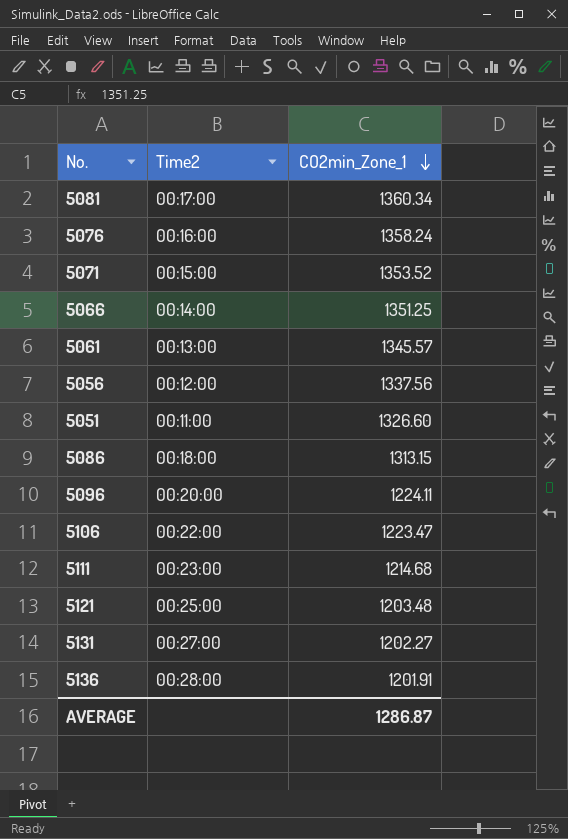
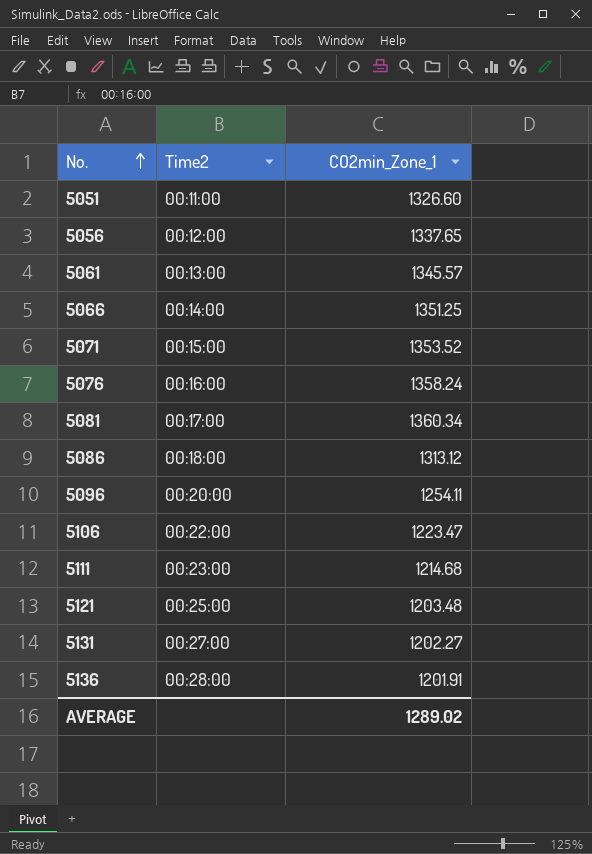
row order: CO2min_Zone_1 descending -> No. ascending
5056 | CO2min_Zone_1: 1337.56 -> 1337.65
5086 | CO2min_Zone_1: 1313.15 -> 1313.12
5096 | CO2min_Zone_1: 1224.11 -> 1254.11
AVERAGE | CO2min_Zone_1: 1286.87 -> 1289.02

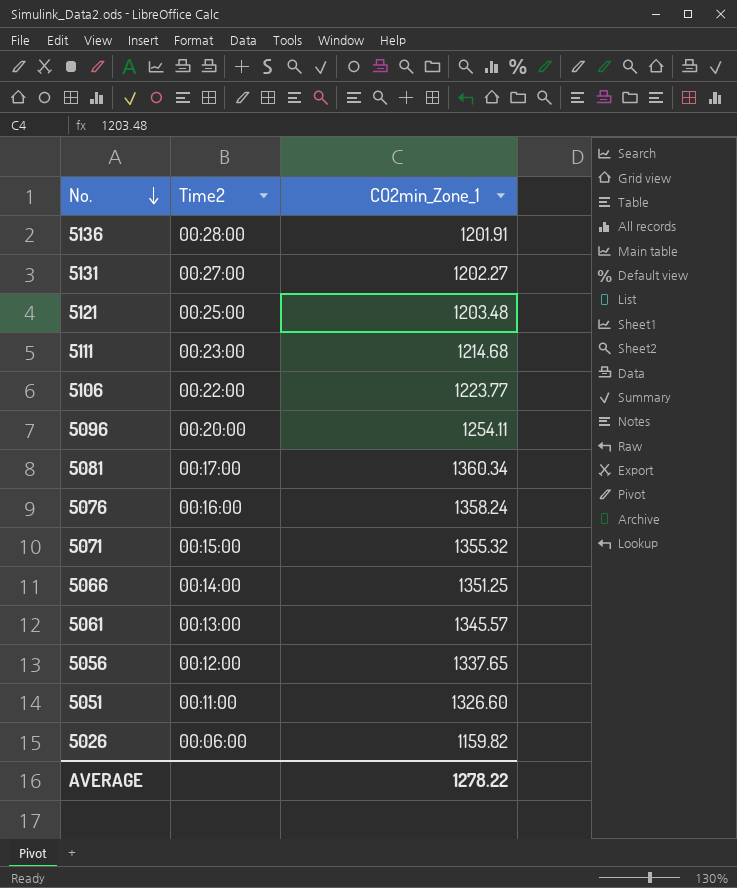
row order: No. ascending -> No. descending
row 5086: 00:18:00 | 1313.12 -> none
5106 | CO2min_Zone_1: 1223.47 -> 1223.77
5071 | CO2min_Zone_1: 1353.52 -> 1355.32
row 5026: none -> 00:06:00 | 1159.82
AVERAGE | CO2min_Zone_1: 1289.02 -> 1278.22

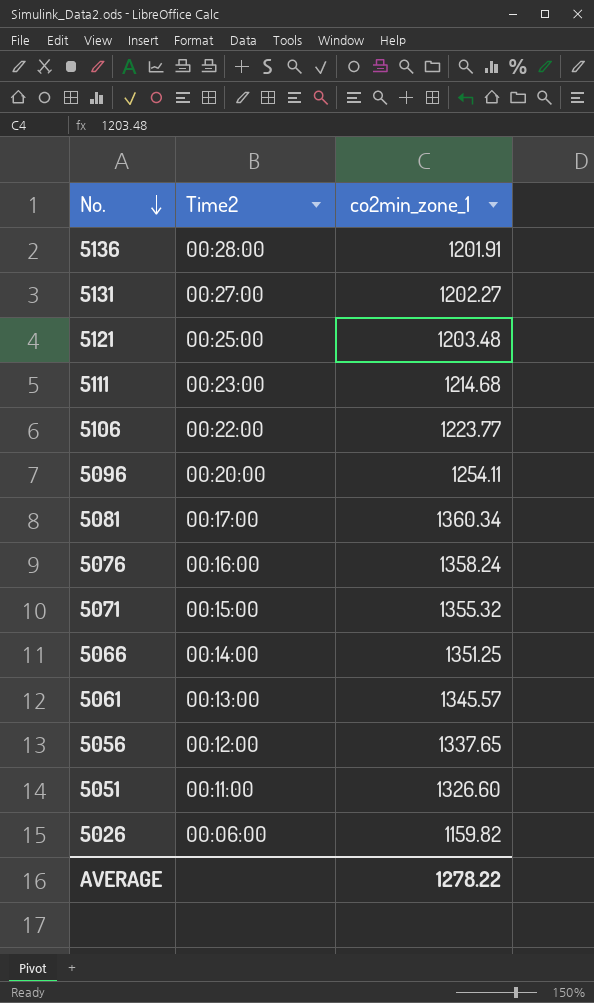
column name: CO2min_Zone_1 -> co2min_zone_1

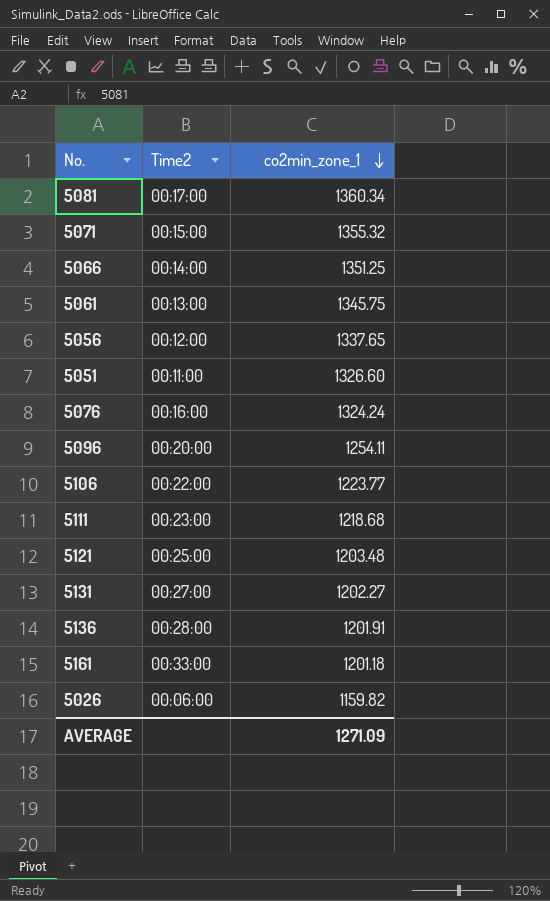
row order: No. descending -> co2min_zone_1 descending
5061 | co2min_zone_1: 1345.57 -> 1345.75
5076 | co2min_zone_1: 1358.24 -> 1324.24
5111 | co2min_zone_1: 1214.68 -> 1218.68
row 5161: none -> 00:33:00 | 1201.18
AVERAGE | co2min_zone_1: 1278.22 -> 1271.09

